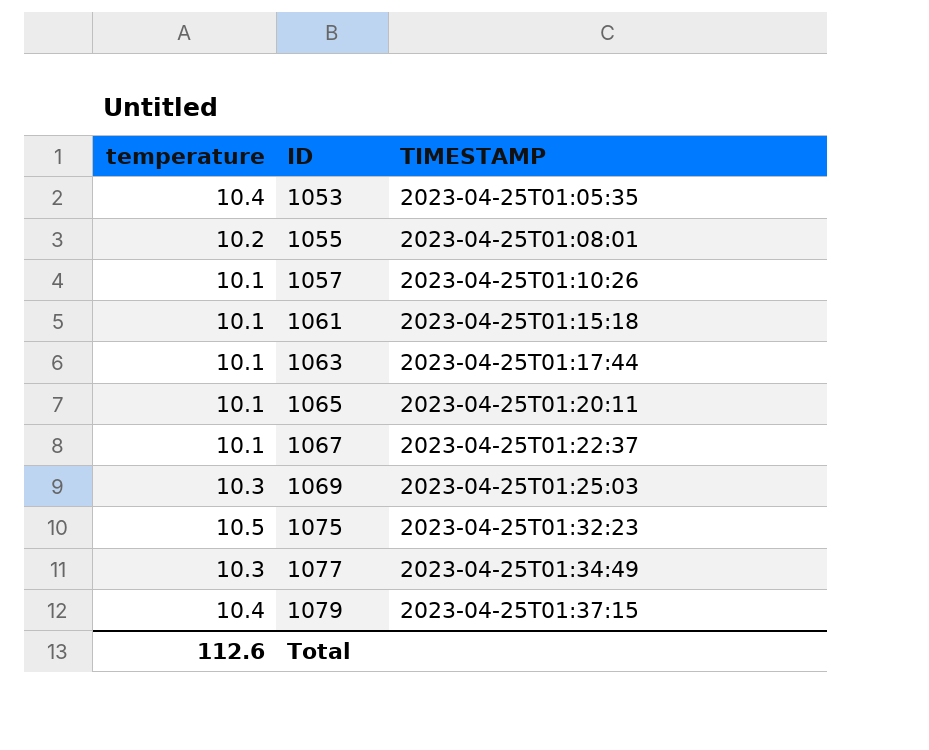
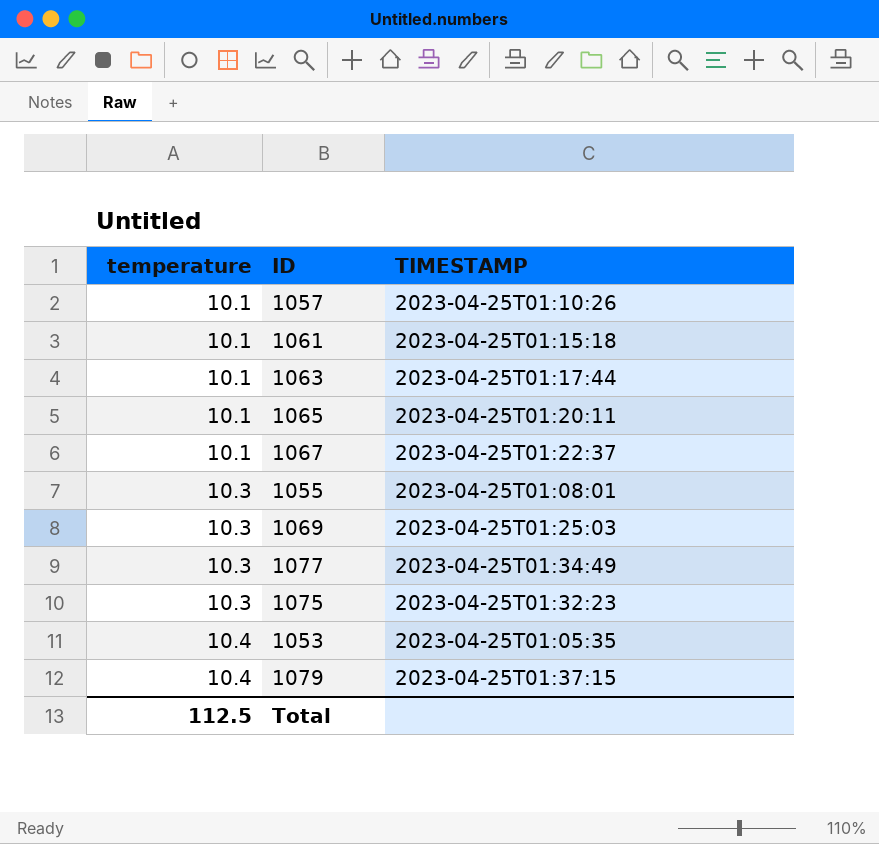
row order: ID ascending -> temperature ascending
1055 | temperature: 10.2 -> 10.3
1075 | temperature: 10.5 -> 10.3
Total | temperature: 112.6 -> 112.5

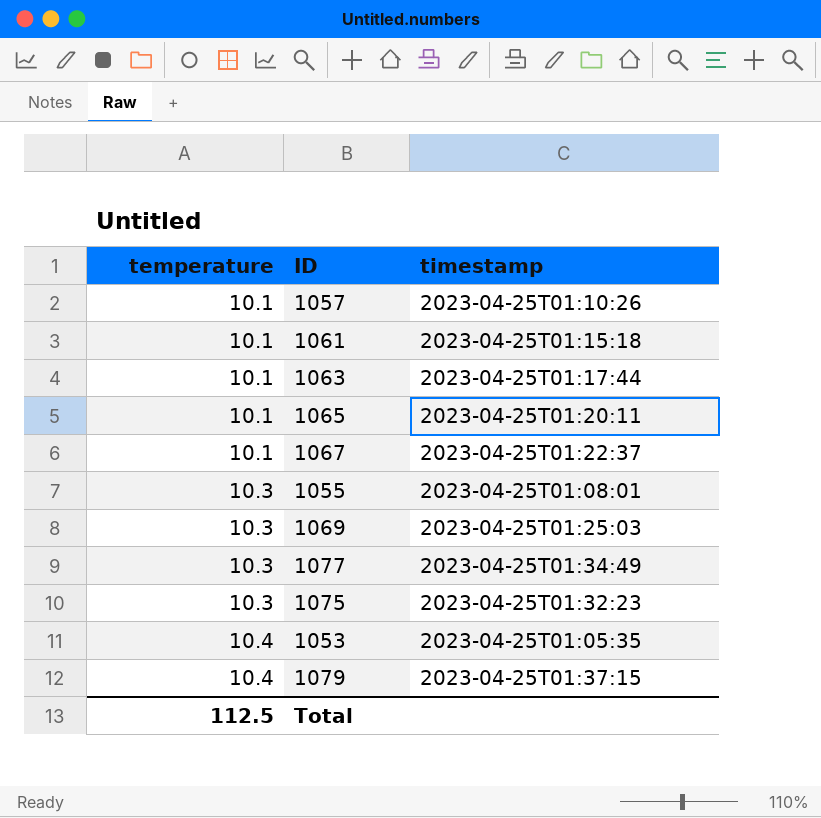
column name: TIMESTAMP -> timestamp

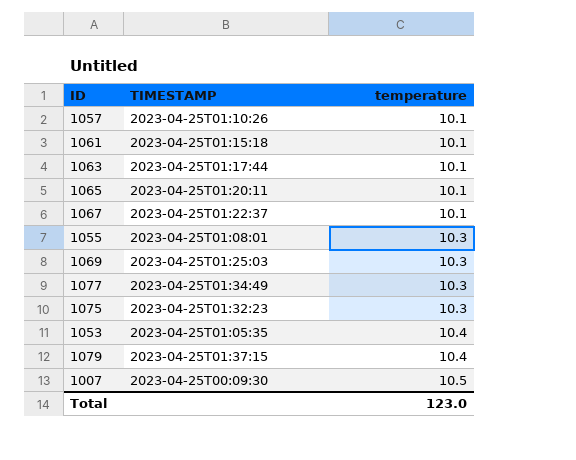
column name: timestamp -> TIMESTAMP
column temperature | position: 1 -> 3
row 1007: none -> 2023-04-25T00:09:30 | 10.5
Total | temperature: 112.5 -> 123.0

